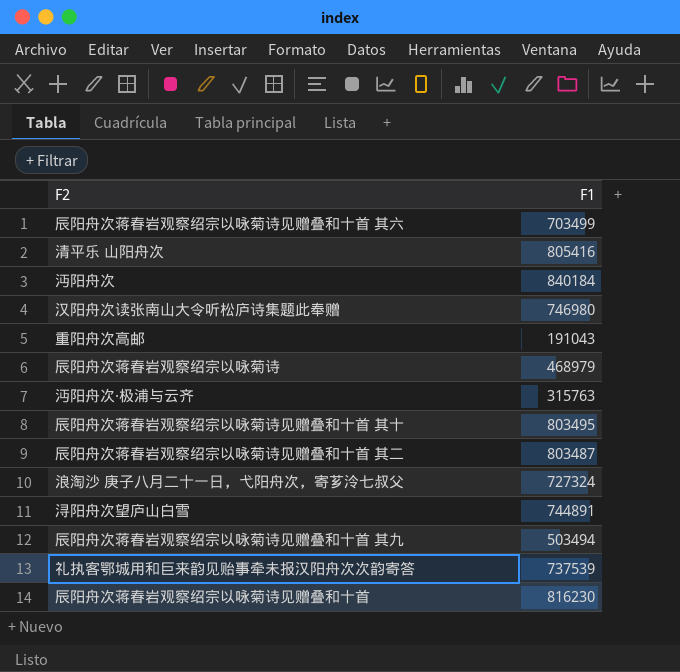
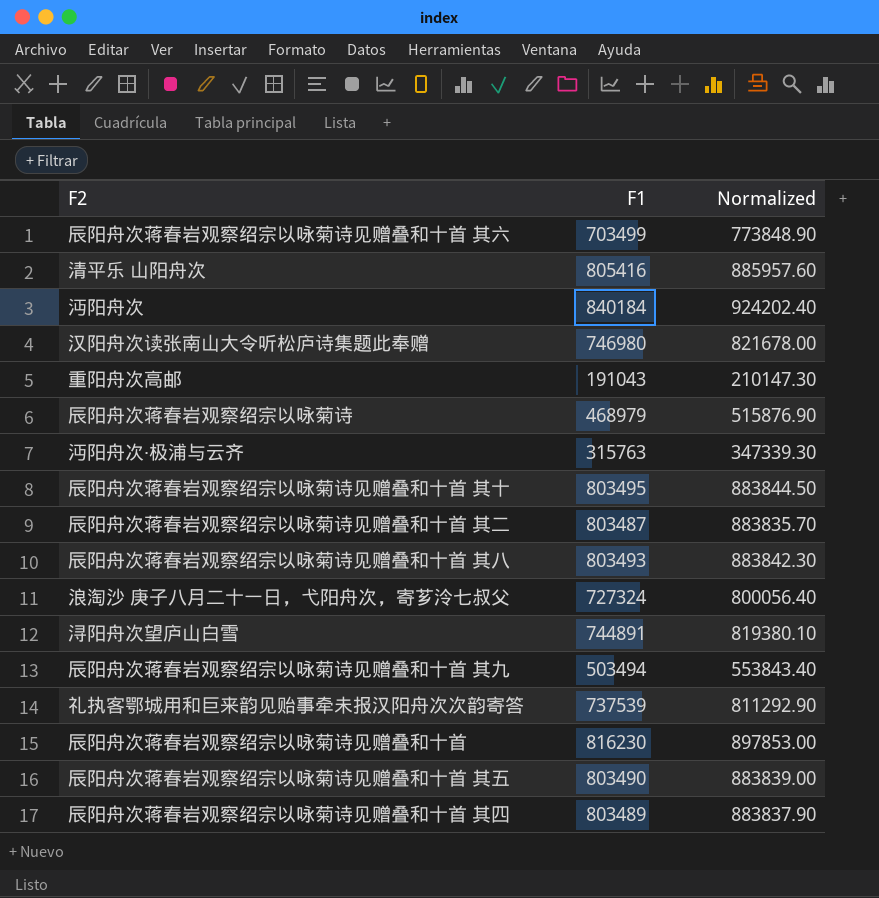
column Normalized | formula: none -> [F1] * 1.1
row 辰阳舟次蒋春岩观察绍宗以咏菊诗见赠叠和十首 其八: none -> 803493 | 883842.30
row 辰阳舟次蒋春岩观察绍宗以咏菊诗见赠叠和十首 其五: none -> 803490 | 883839.00
row 辰阳舟次蒋春岩观察绍宗以咏菊诗见赠叠和十首 其四: none -> 803489 | 883837.90

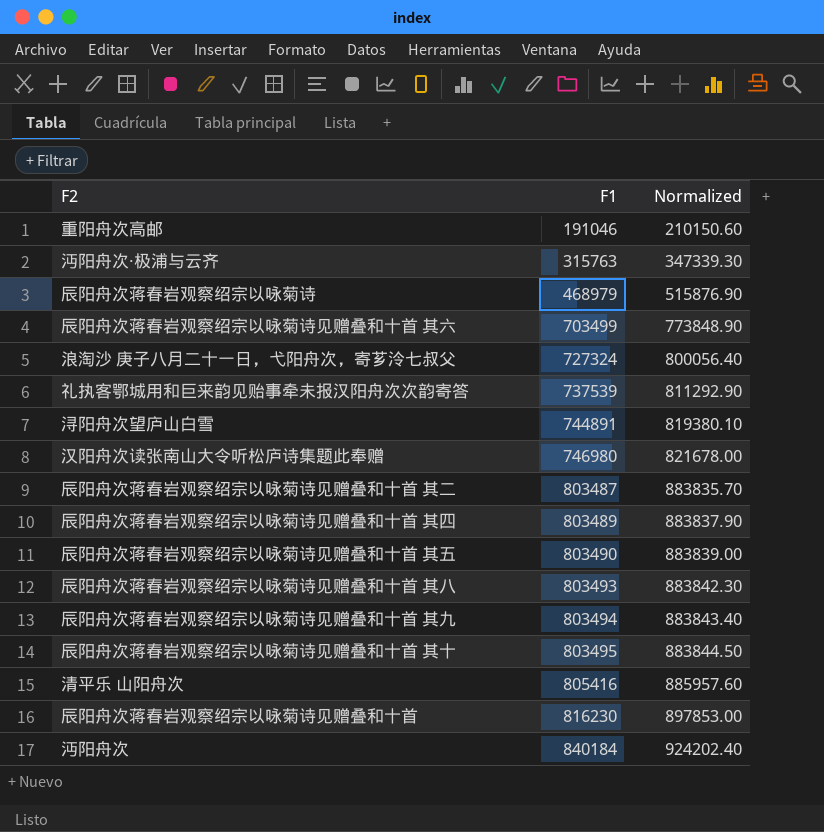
row order: none -> F1 ascending
重阳舟次高邮 | F1: 191043 -> 191046
重阳舟次高邮 | Normalized: 210147.30 -> 210150.60
辰阳舟次蒋春岩观察绍宗以咏菊诗见赠叠和十首 其九 | F1: 503494 -> 803494
辰阳舟次蒋春岩观察绍宗以咏菊诗见赠叠和十首 其九 | Normalized: 553843.40 -> 883843.40

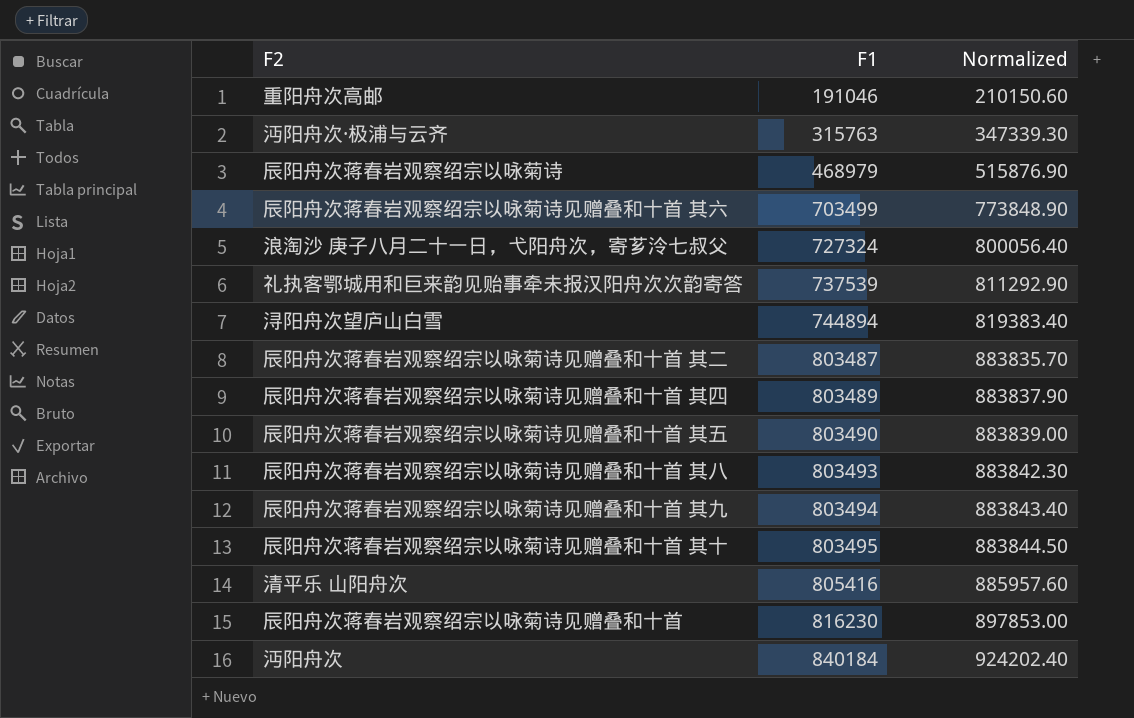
row 汉阳舟次读张南山大令听松庐诗集题此奉赠: 746980 | 821678.00 -> none
浔阳舟次望庐山白雪 | F1: 744891 -> 744894
浔阳舟次望庐山白雪 | Normalized: 819380.10 -> 819383.40

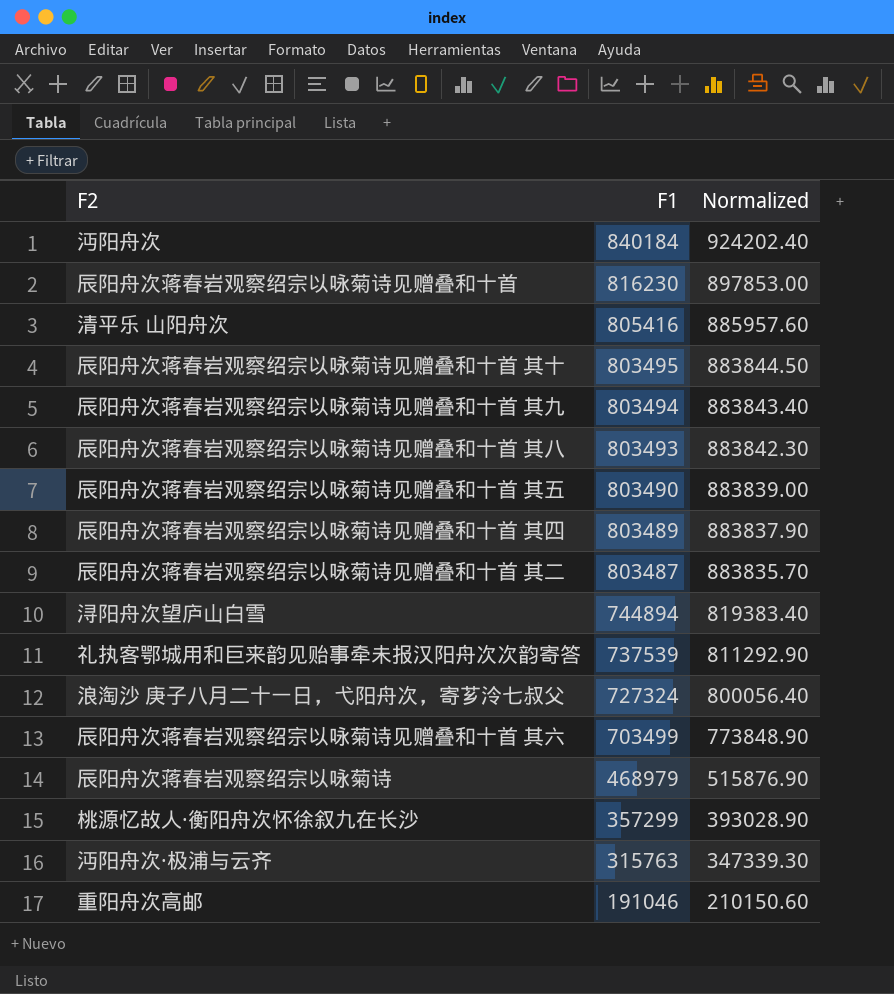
row order: F1 ascending -> F1 descending
row 桃源忆故人·衡阳舟次怀徐叙九在长沙: none -> 357299 | 393028.90

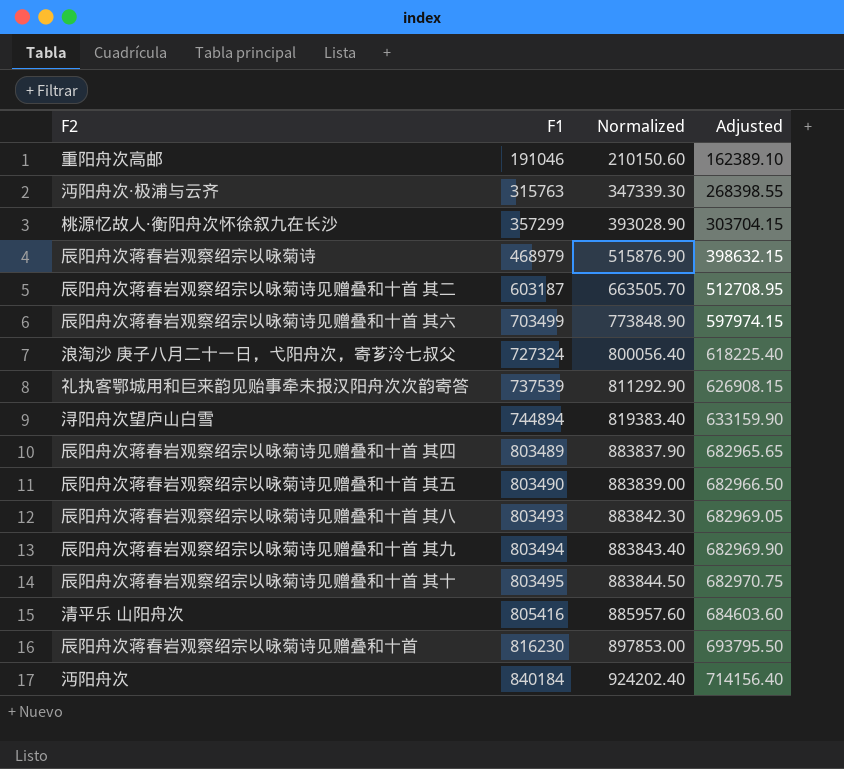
row order: F1 descending -> F1 ascending
column Adjusted | formula: none -> [F1] * 0.85
辰阳舟次蒋春岩观察绍宗以咏菊诗见赠叠和十首 其二 | F1: 803487 -> 603187
辰阳舟次蒋春岩观察绍宗以咏菊诗见赠叠和十首 其二 | Normalized: 883835.70 -> 663505.70

